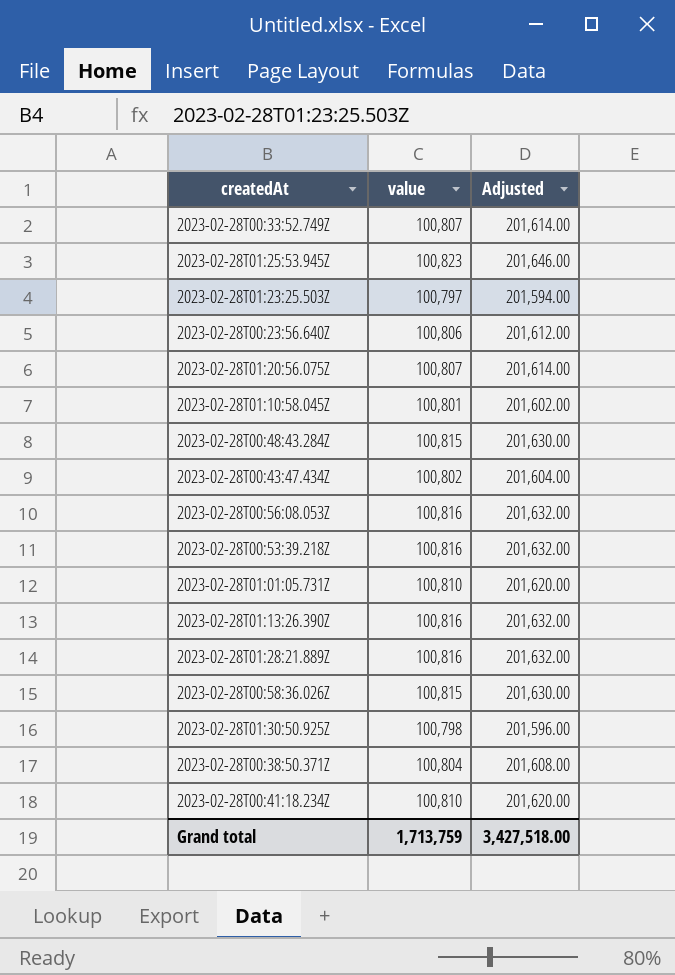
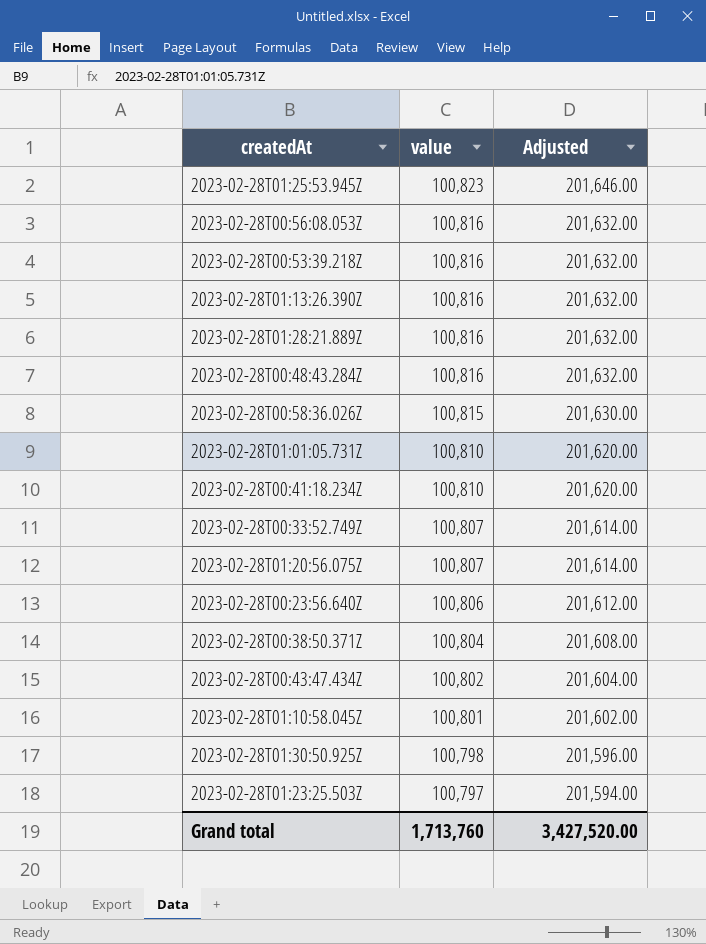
row order: none -> value descending
2023-02-28T00:48:43.284Z | value: 100,815 -> 100,816
2023-02-28T00:48:43.284Z | Adjusted: 201,630.00 -> 201,632.00
Grand total | value: 1,713,759 -> 1,713,760
Grand total | Adjusted: 3,427,518.00 -> 3,427,520.00

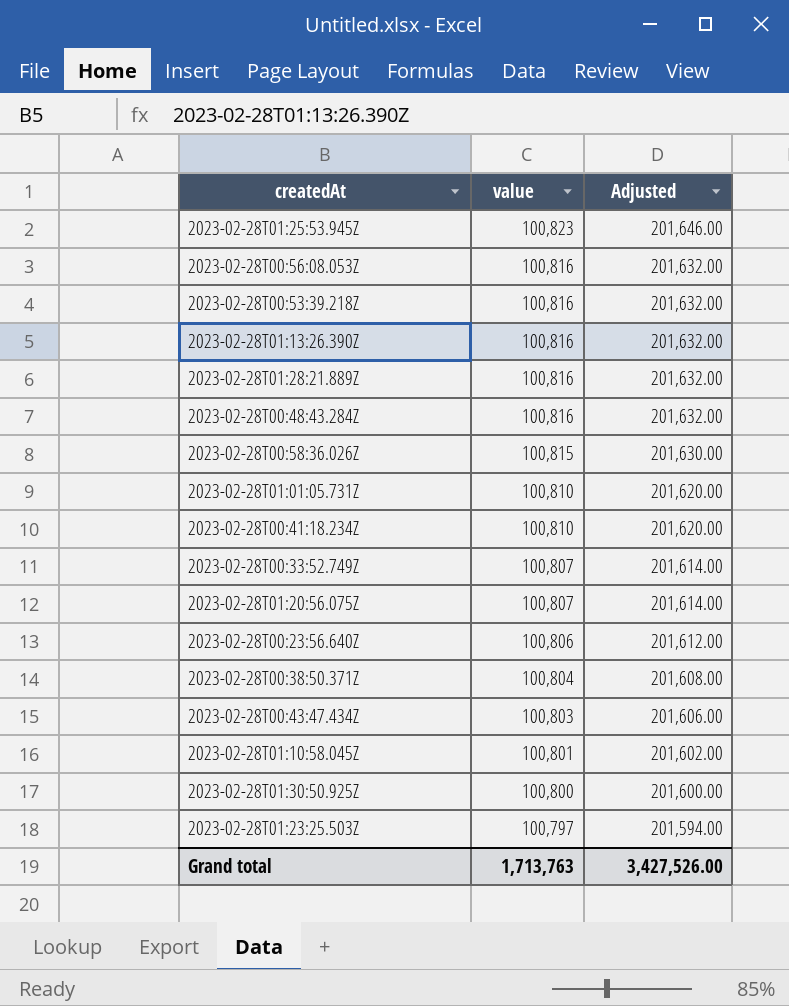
2023-02-28T00:43:47.434Z | value: 100,802 -> 100,803
2023-02-28T00:43:47.434Z | Adjusted: 201,604.00 -> 201,606.00
2023-02-28T01:30:50.925Z | value: 100,798 -> 100,800
2023-02-28T01:30:50.925Z | Adjusted: 201,596.00 -> 201,600.00
Grand total | value: 1,713,760 -> 1,713,763
Grand total | Adjusted: 3,427,520.00 -> 3,427,526.00

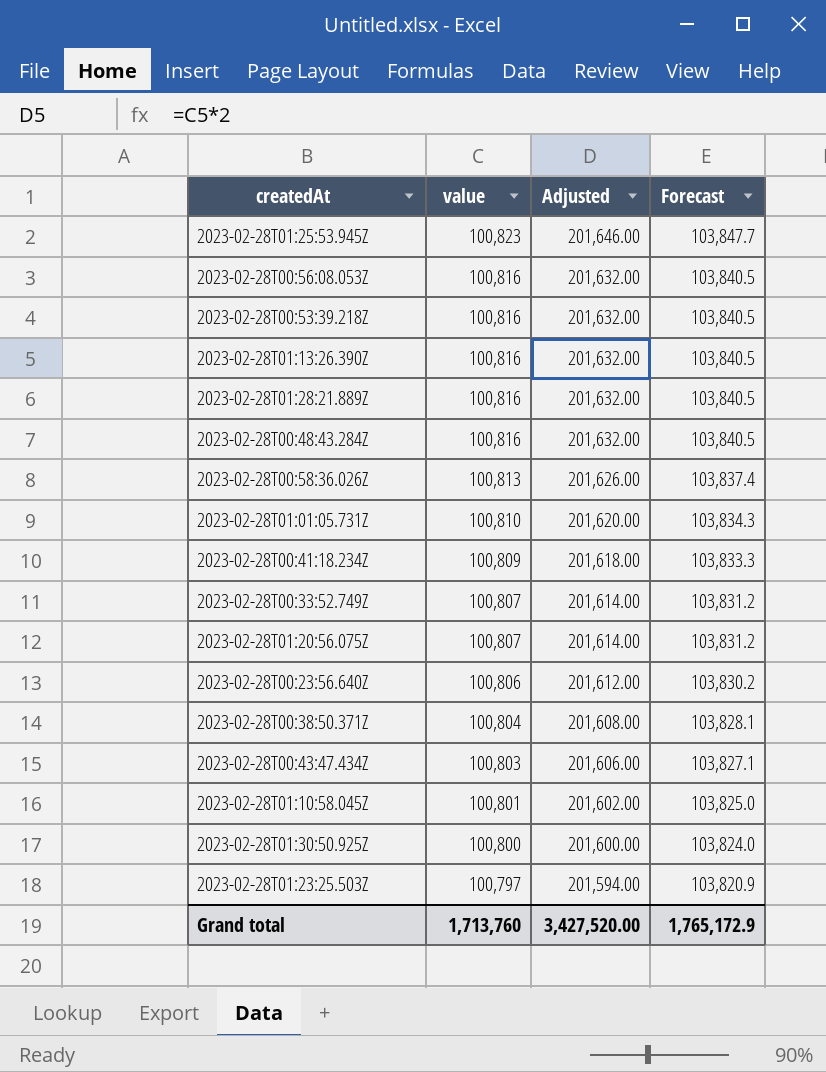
column Forecast | formula: none -> [value] * 1.03
2023-02-28T00:58:36.026Z | value: 100,815 -> 100,813
2023-02-28T00:58:36.026Z | Adjusted: 201,630.00 -> 201,626.00
2023-02-28T00:41:18.234Z | value: 100,810 -> 100,809
2023-02-28T00:41:18.234Z | Adjusted: 201,620.00 -> 201,618.00
Grand total | value: 1,713,763 -> 1,713,760
Grand total | Adjusted: 3,427,526.00 -> 3,427,520.00

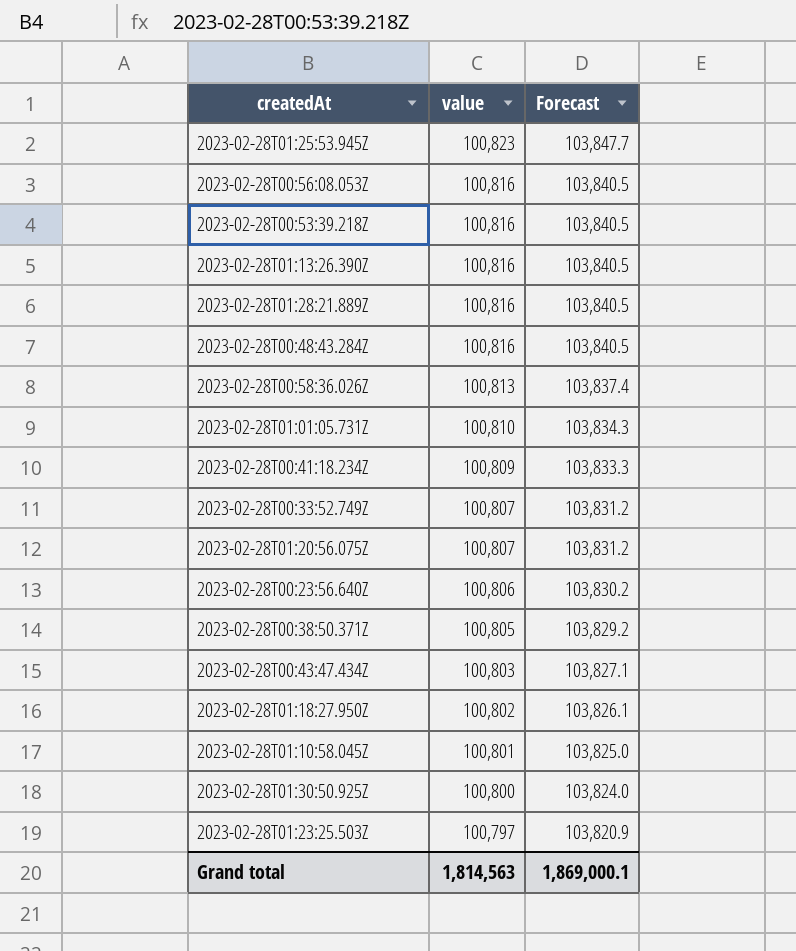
column Adjusted | formula: [value] * 2 -> none
2023-02-28T00:38:50.371Z | value: 100,804 -> 100,805
2023-02-28T00:38:50.371Z | Forecast: 103,828.1 -> 103,829.2
row 2023-02-28T01:18:27.950Z: none -> 100,802 | 103,826.1
Grand total | value: 1,713,760 -> 1,814,563
Grand total | Forecast: 1,765,172.9 -> 1,869,000.1

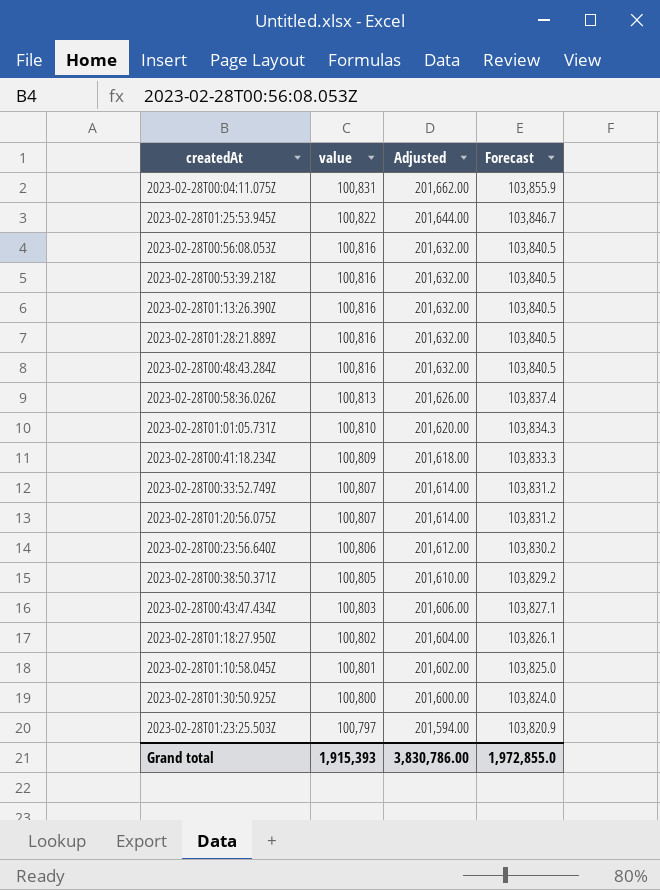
column Adjusted | formula: none -> [value] * 2
row 2023-02-28T00:04:11.075Z: none -> 100,831 | 201,662.00 | 103,855.9
2023-02-28T01:25:53.945Z | value: 100,823 -> 100,822
2023-02-28T01:25:53.945Z | Forecast: 103,847.7 -> 103,846.7
Grand total | value: 1,814,563 -> 1,915,393
Grand total | Forecast: 1,869,000.1 -> 1,972,855.0

